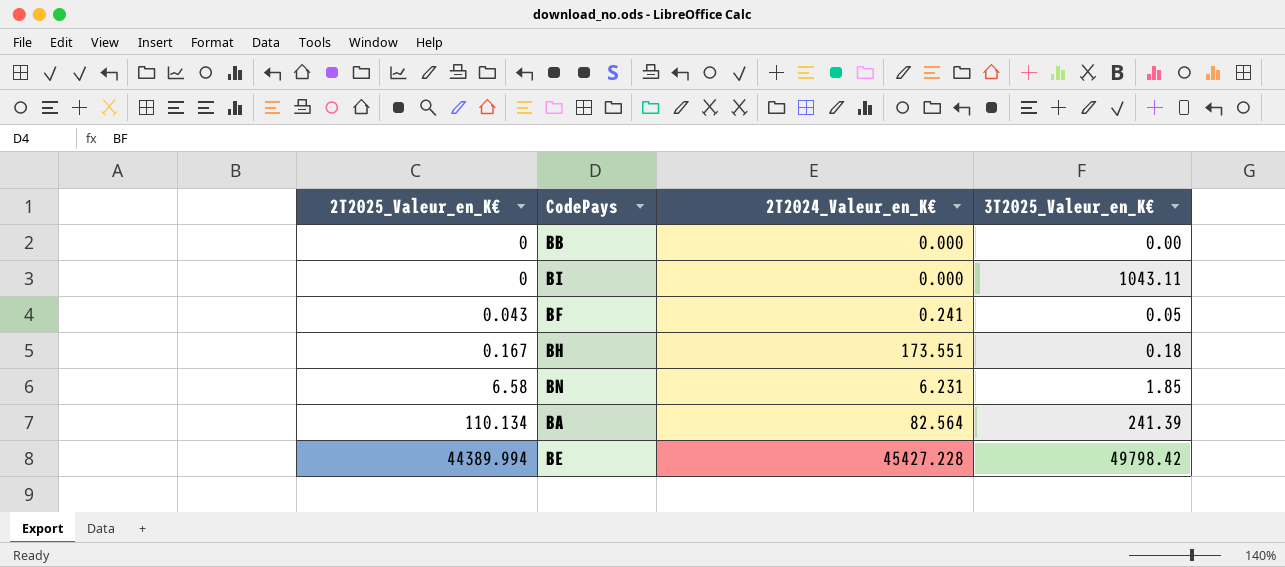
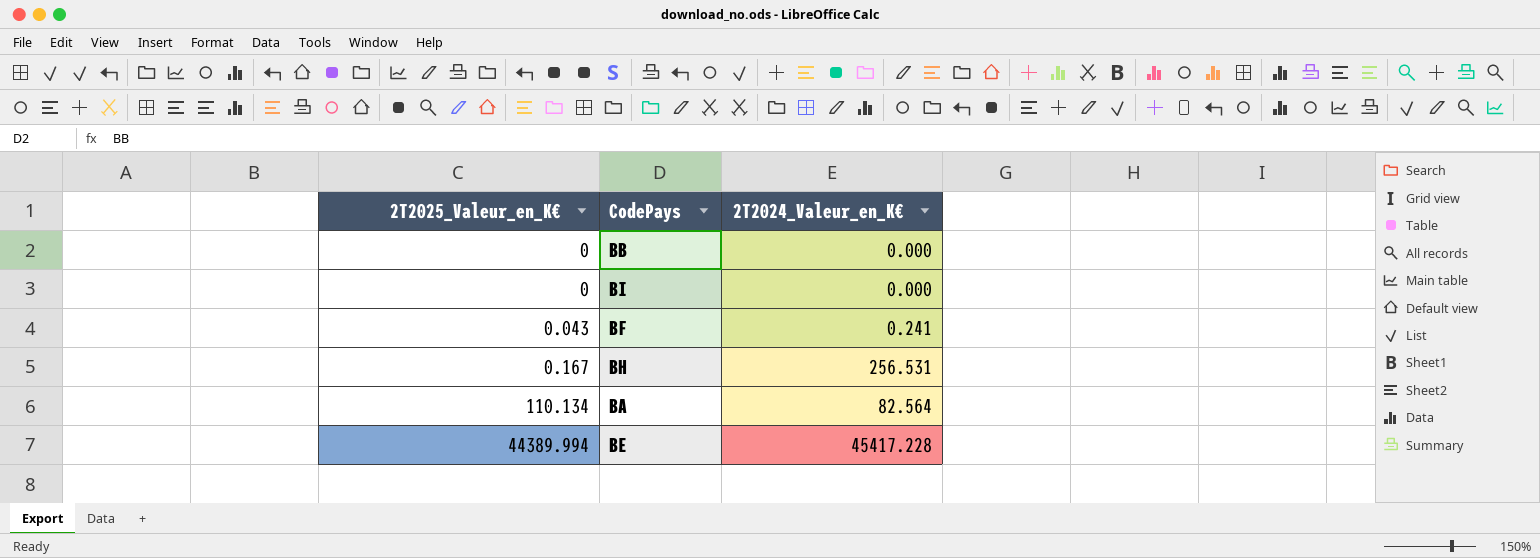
column 3T2025_Valeur_en_K€ | position: 4 -> none
row BN: 6.58 | 6.231 | 1.85 -> none
BH | 2T2024_Valeur_en_K€: 173.551 -> 256.531
BE | 2T2024_Valeur_en_K€: 45427.228 -> 45417.228

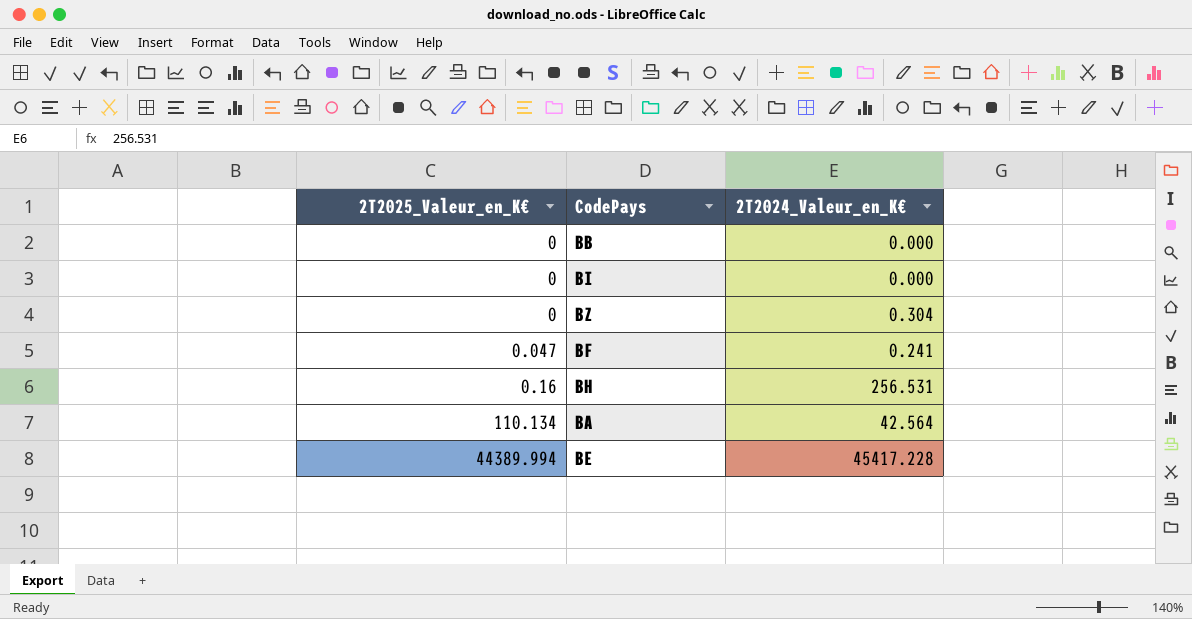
row BZ: none -> 0 | 0.304
BF | 2T2025_Valeur_en_K€: 0.043 -> 0.047
BH | 2T2025_Valeur_en_K€: 0.167 -> 0.16
BA | 2T2024_Valeur_en_K€: 82.564 -> 42.564

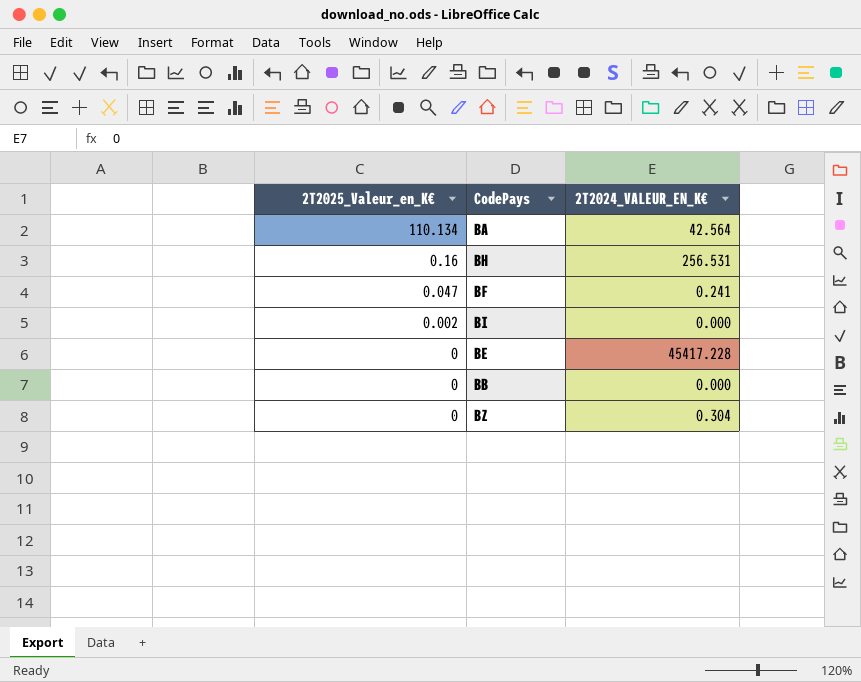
row order: 2T2025_Valeur_en_K€ ascending -> 2T2025_Valeur_en_K€ descending
column name: 2T2024_Valeur_en_K€ -> 2T2024_VALEUR_EN_K€
BI | 2T2025_Valeur_en_K€: 0 -> 0.002
BE | 2T2025_Valeur_en_K€: 44389.994 -> 0

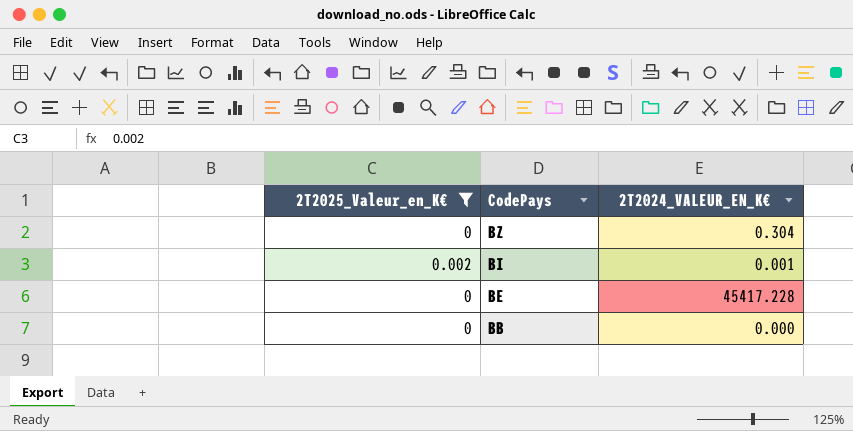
filter: none -> 2T2025_Valeur_en_K€ <= 0.002
row order: 2T2025_Valeur_en_K€ descending -> CodePays descending
BI | 2T2024_VALEUR_EN_K€: 0.000 -> 0.001

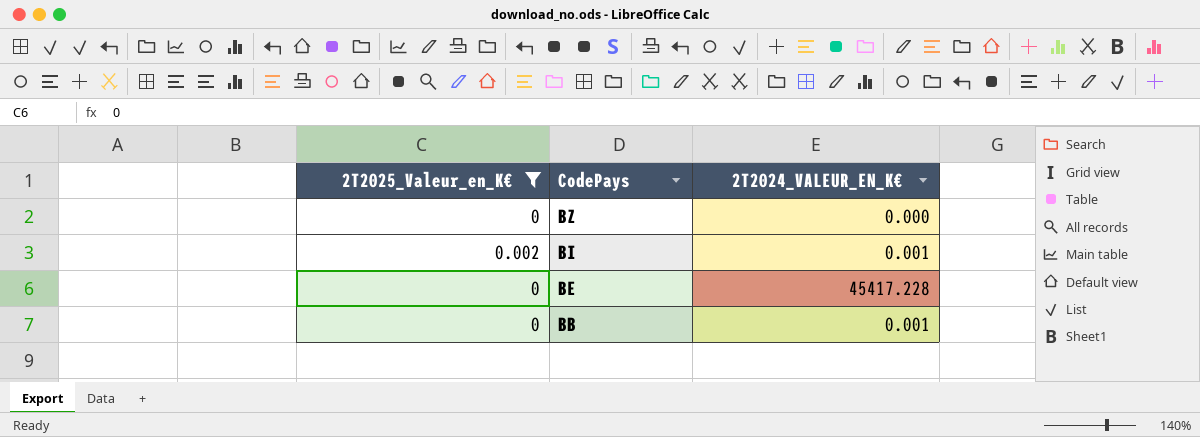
BZ | 2T2024_VALEUR_EN_K€: 0.304 -> 0.000
BB | 2T2024_VALEUR_EN_K€: 0.000 -> 0.001

